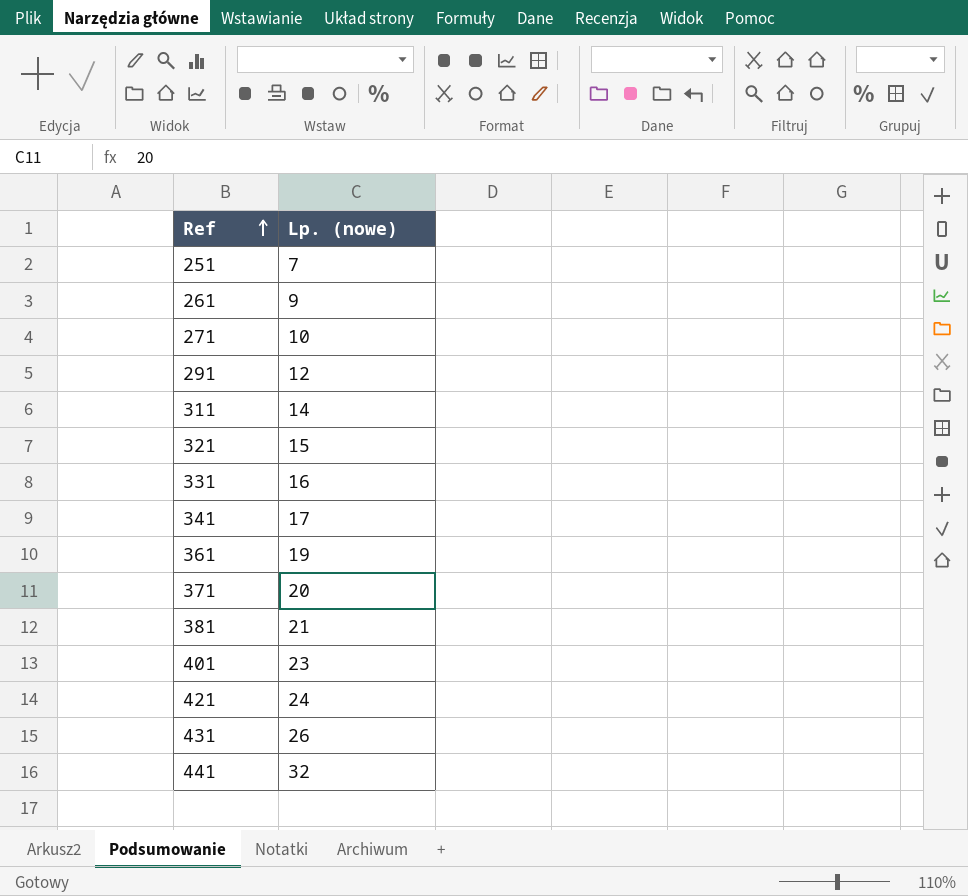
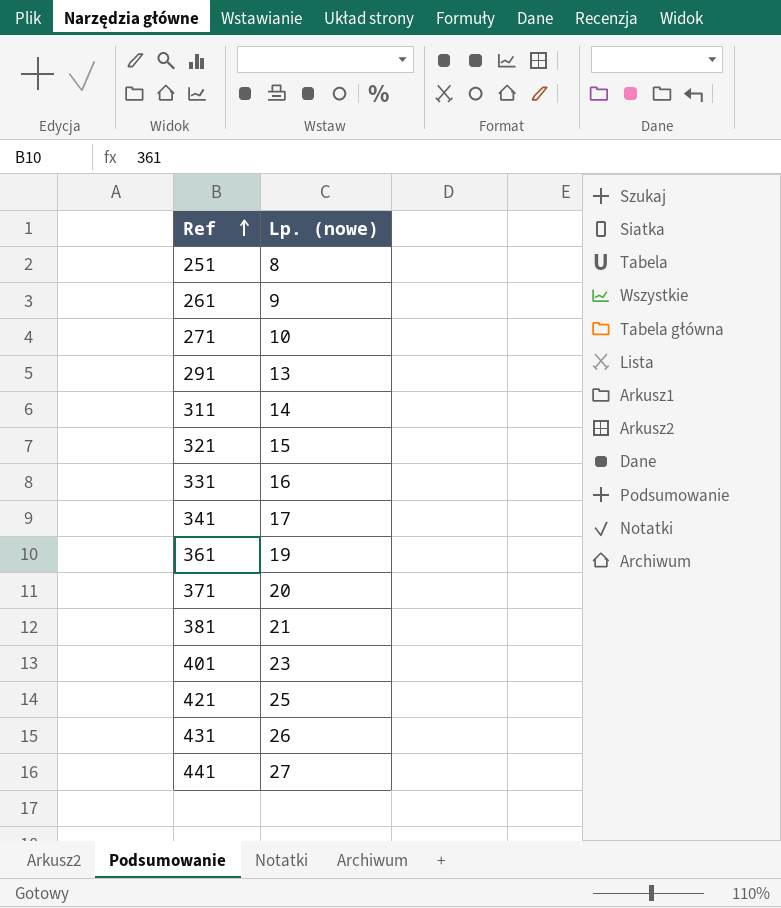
251 | Lp. (nowe): 7 -> 8
291 | Lp. (nowe): 12 -> 13
421 | Lp. (nowe): 24 -> 25
441 | Lp. (nowe): 32 -> 27

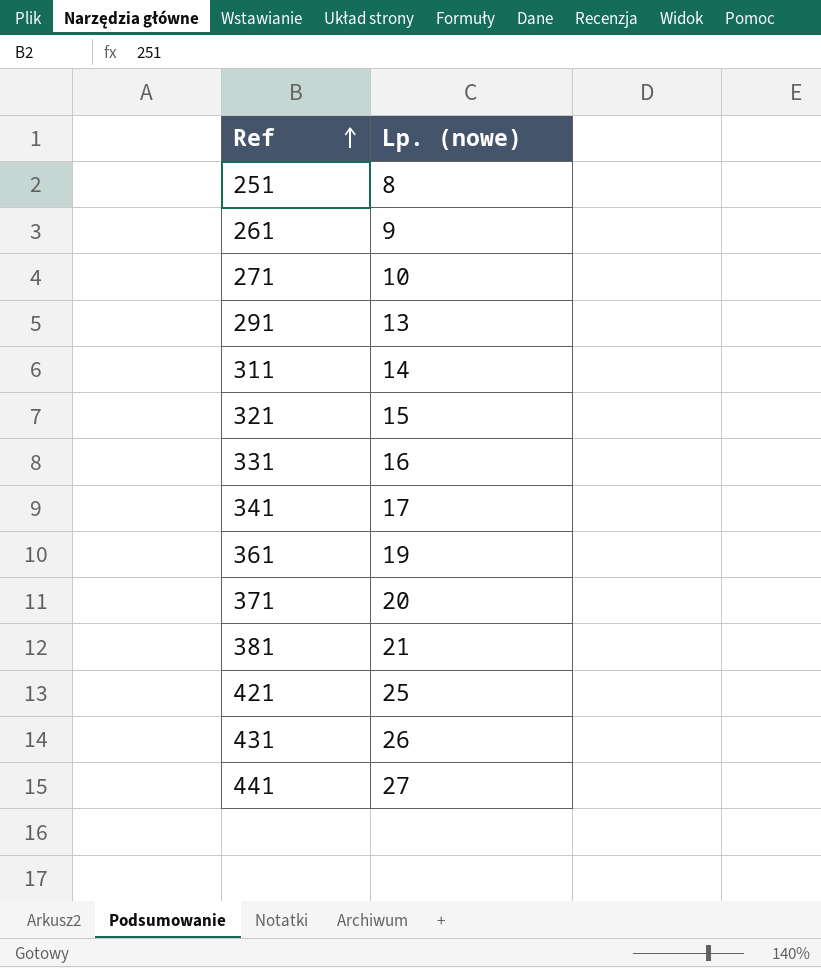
row 401: 23 -> none

